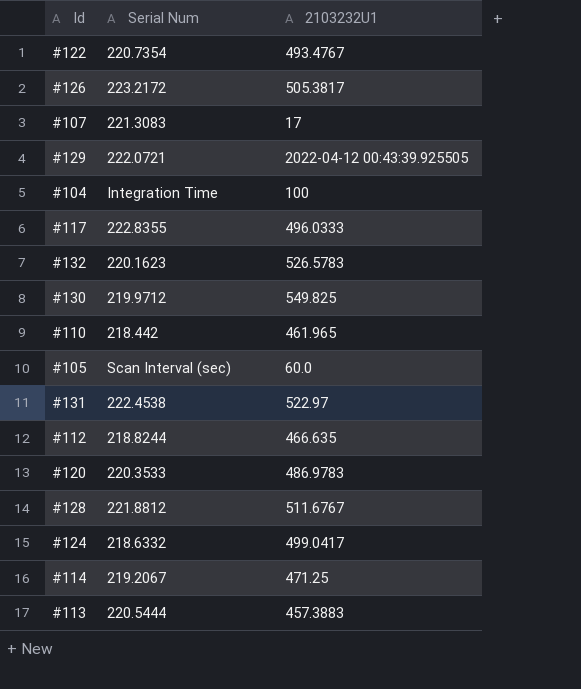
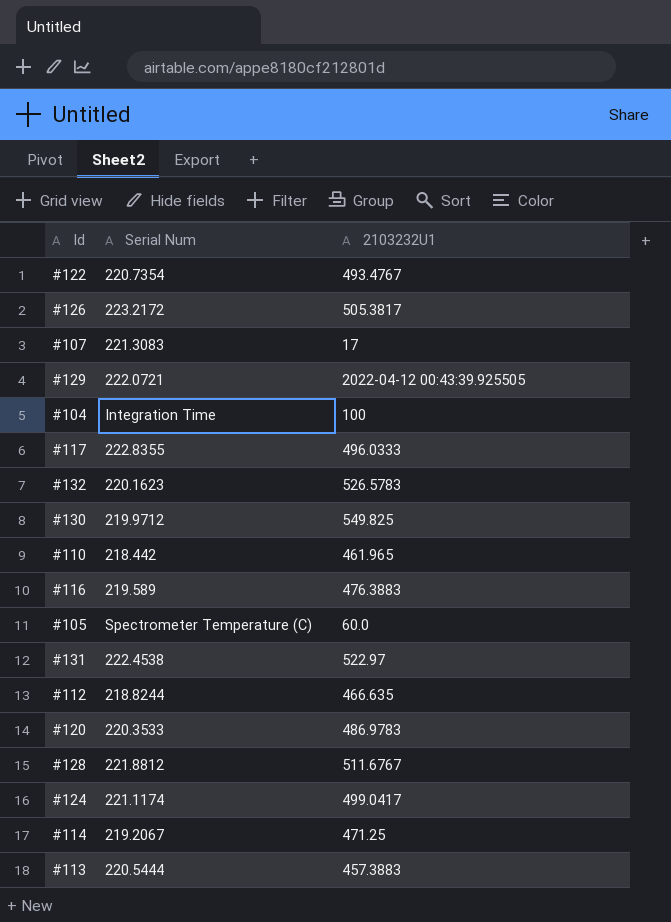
row #116: none -> 219.589 | 476.3883
#105 | Serial Num: Scan Interval (sec) -> Spectrometer Temperature (C)
#124 | Serial Num: 218.6332 -> 221.1174

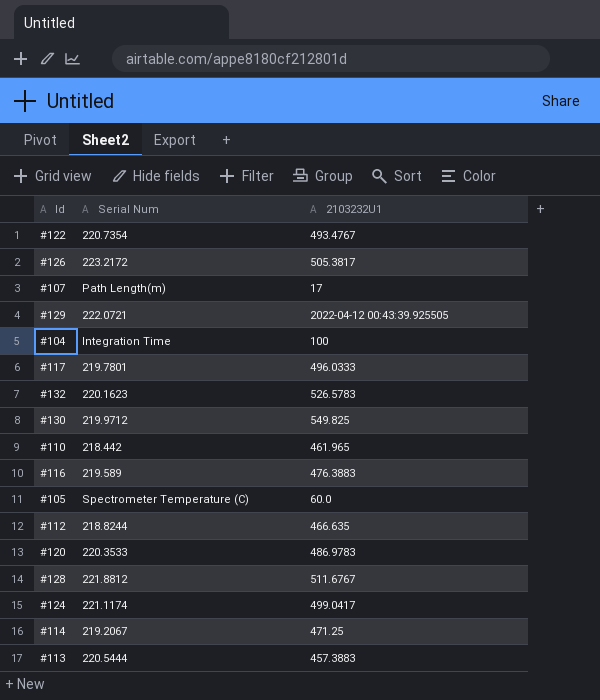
row #131: 222.4538 | 522.97 -> none
#107 | Serial Num: 221.3083 -> Path Length(m)
#117 | Serial Num: 222.8355 -> 219.7801

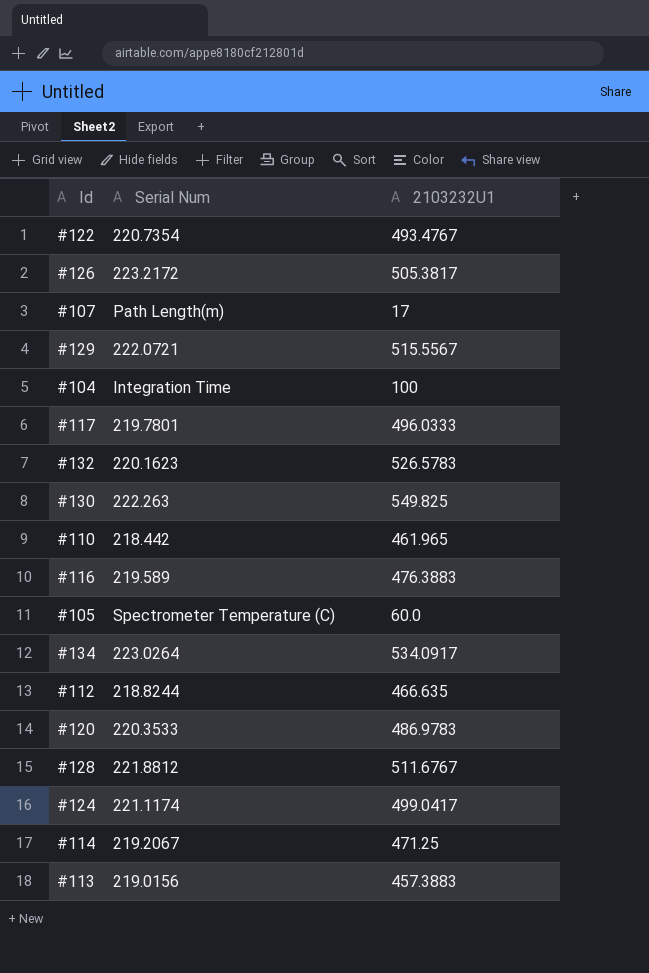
#129 | 2103232U1: 2022-04-12 00:43:39.925505 -> 515.5567
#130 | Serial Num: 219.9712 -> 222.263
row #134: none -> 223.0264 | 534.0917
#113 | Serial Num: 220.5444 -> 219.0156

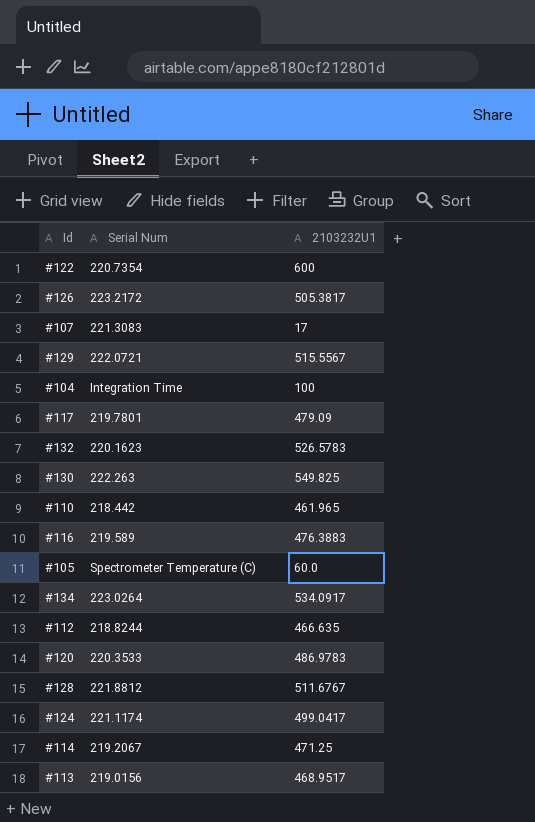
#122 | 2103232U1: 493.4767 -> 600
#107 | Serial Num: Path Length(m) -> 221.3083
#117 | 2103232U1: 496.0333 -> 479.09
#113 | 2103232U1: 457.3883 -> 468.9517

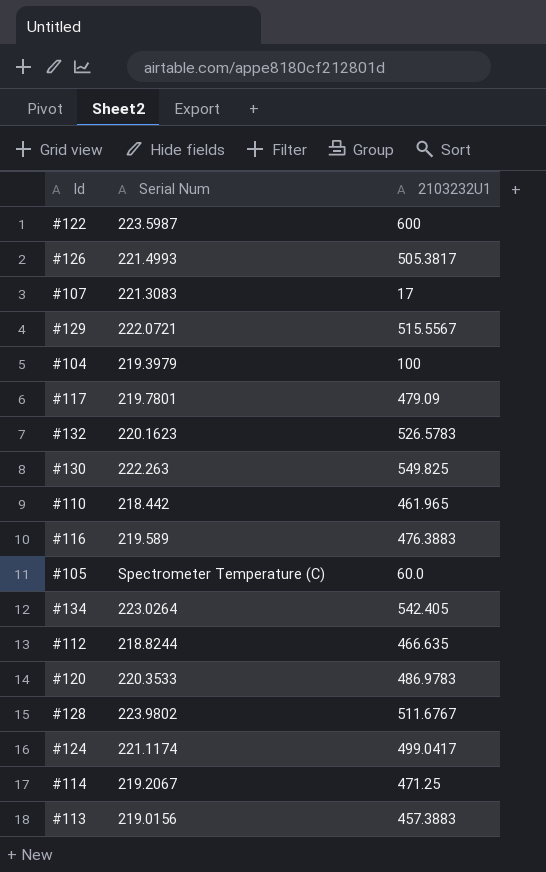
#122 | Serial Num: 220.7354 -> 223.5987
#126 | Serial Num: 223.2172 -> 221.4993
#104 | Serial Num: Integration Time -> 219.3979
#134 | 2103232U1: 534.0917 -> 542.405
#128 | Serial Num: 221.8812 -> 223.9802
#113 | 2103232U1: 468.9517 -> 457.3883

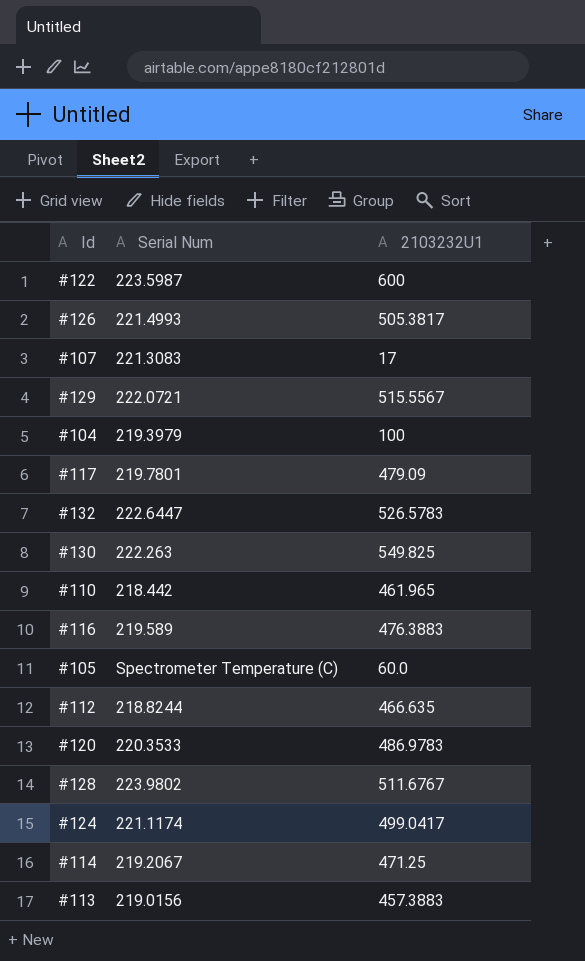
row #134: 223.0264 | 542.405 -> none
#132 | Serial Num: 220.1623 -> 222.6447

